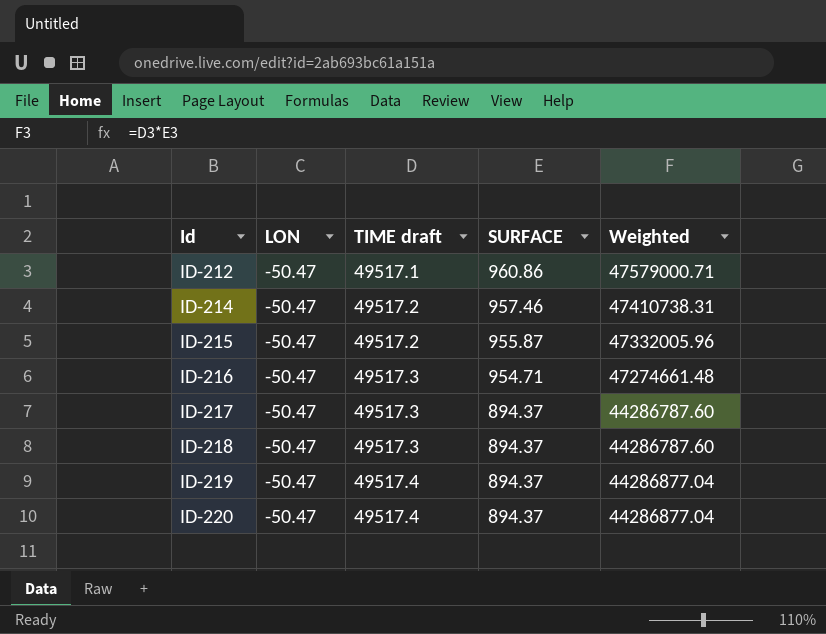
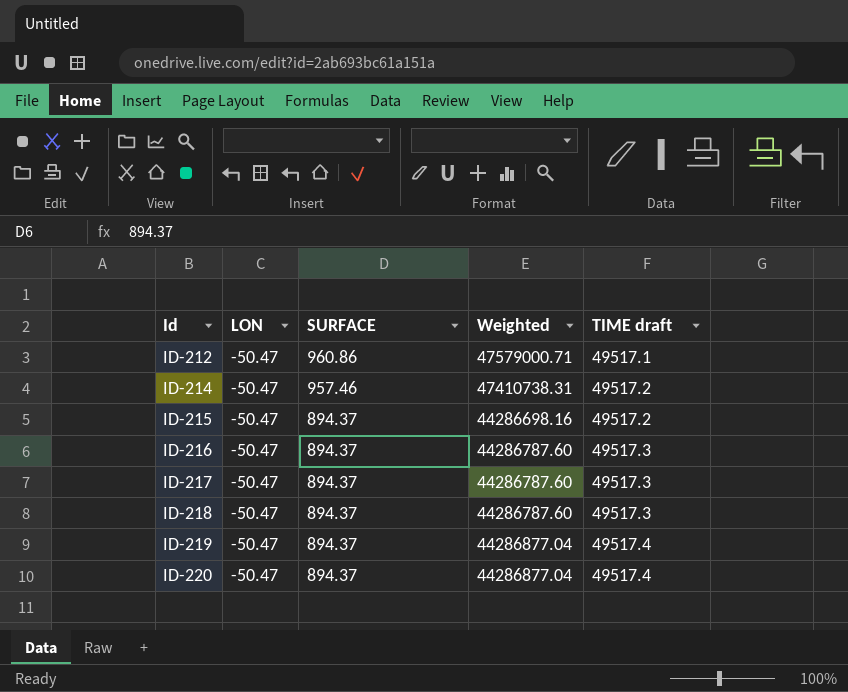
column TIME draft | position: 3 -> 5
ID-215 | SURFACE: 955.87 -> 894.37
ID-215 | Weighted: 47332005.96 -> 44286698.16
ID-216 | SURFACE: 954.71 -> 894.37
ID-216 | Weighted: 47274661.48 -> 44286787.60

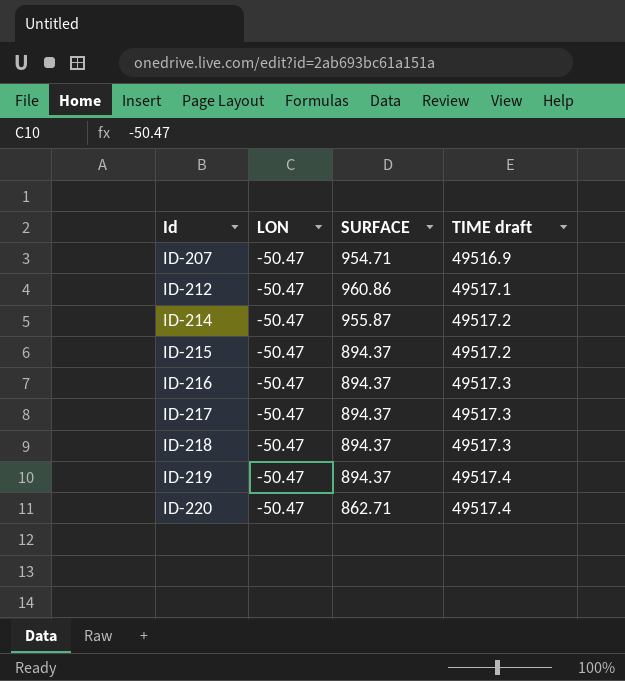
column Weighted | formula: [SURFACE] * [TIME draft] -> none
row ID-207: none -> -50.47 | 954.71 | 49516.9
ID-214 | SURFACE: 957.46 -> 955.87
ID-220 | SURFACE: 894.37 -> 862.71

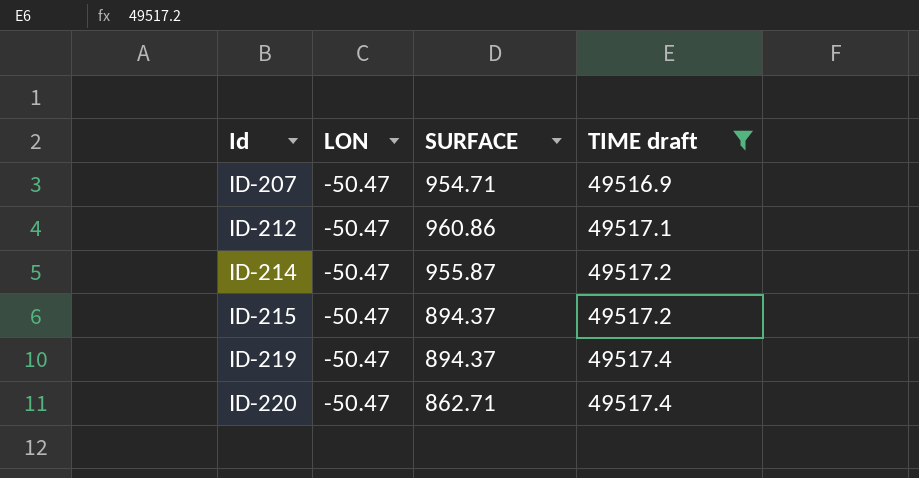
filter: none -> TIME draft != 49517.3

